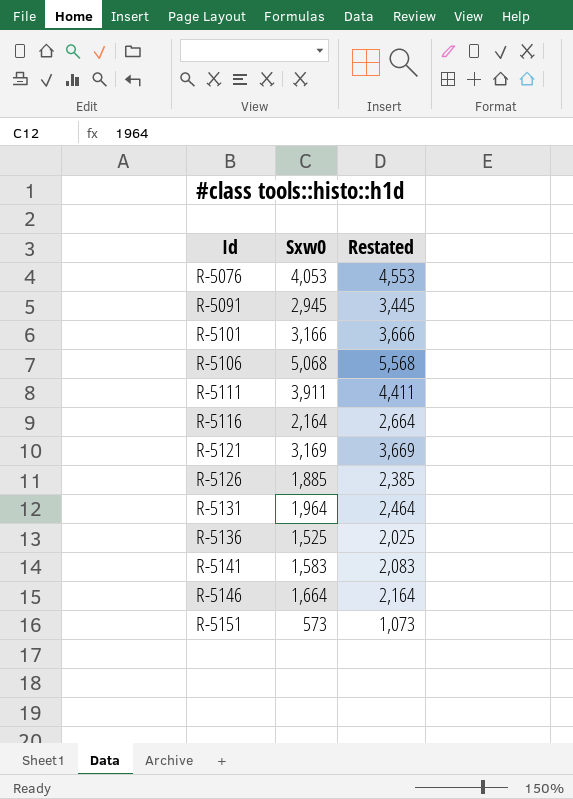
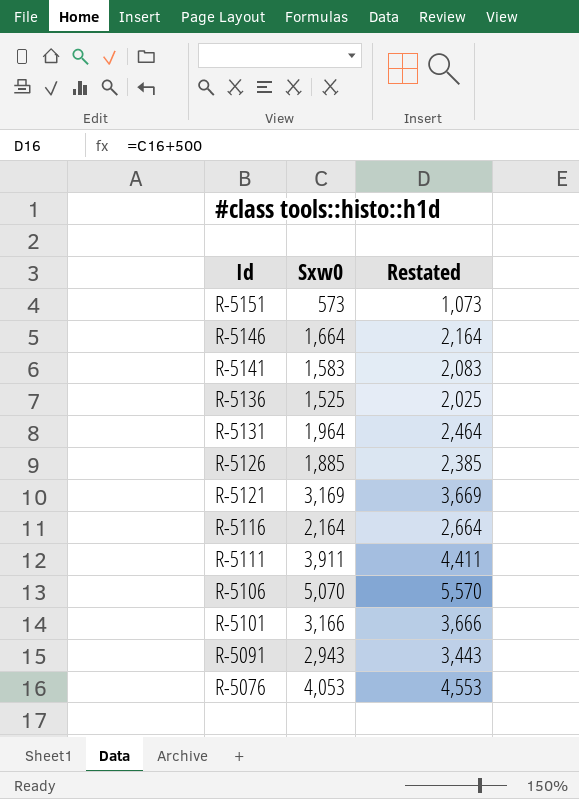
row order: Id ascending -> Id descending
R-5106 | Sxw0: 5,068 -> 5,070
R-5106 | Restated: 5,568 -> 5,570
R-5091 | Sxw0: 2,945 -> 2,943
R-5091 | Restated: 3,445 -> 3,443

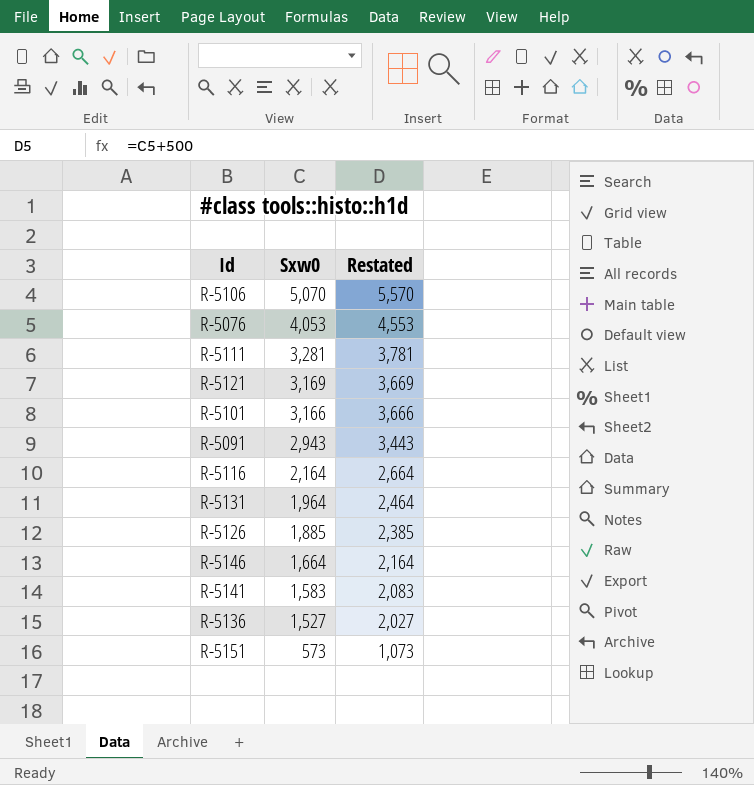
row order: Id descending -> Sxw0 descending
R-5111 | Sxw0: 3,911 -> 3,281
R-5111 | Restated: 4,411 -> 3,781
R-5136 | Sxw0: 1,525 -> 1,527
R-5136 | Restated: 2,025 -> 2,027

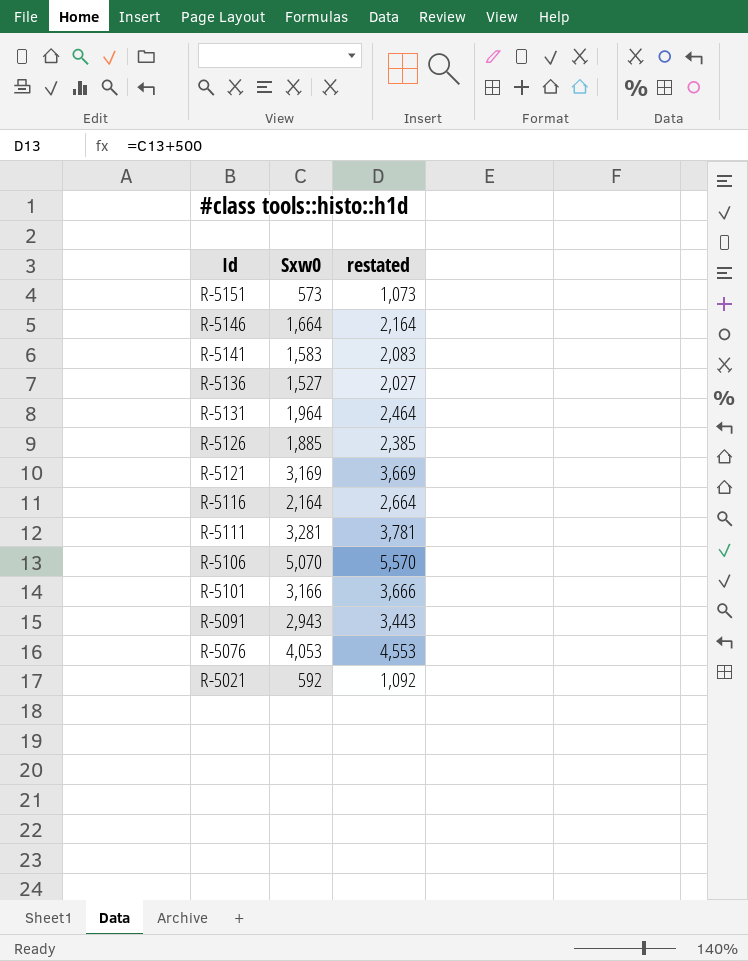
row order: Sxw0 descending -> Id descending
column name: Restated -> restated
row R-5021: none -> 592 | 1,092

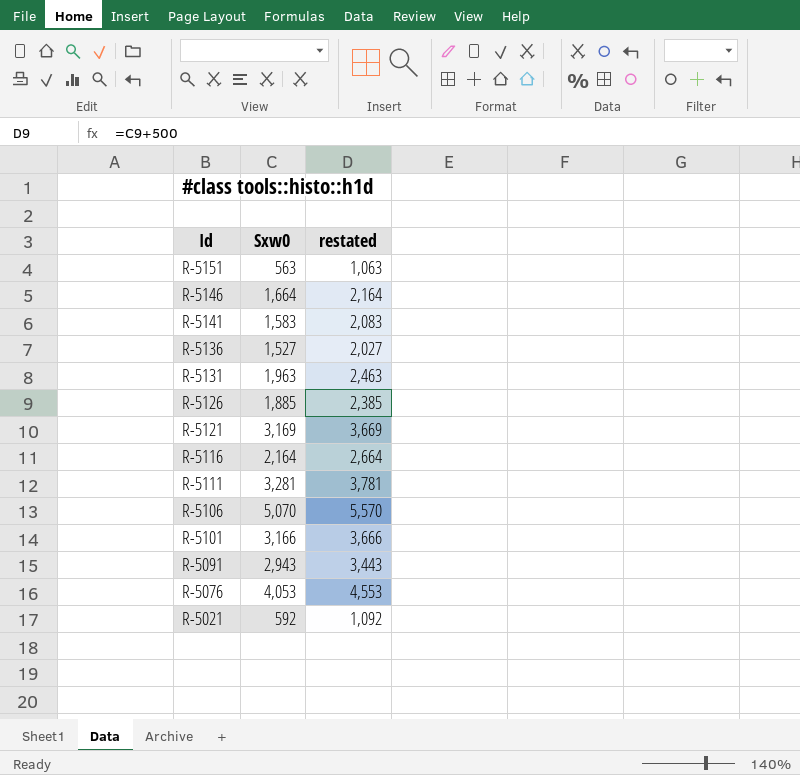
R-5151 | Sxw0: 573 -> 563
R-5151 | restated: 1,073 -> 1,063
R-5131 | Sxw0: 1,964 -> 1,963
R-5131 | restated: 2,464 -> 2,463

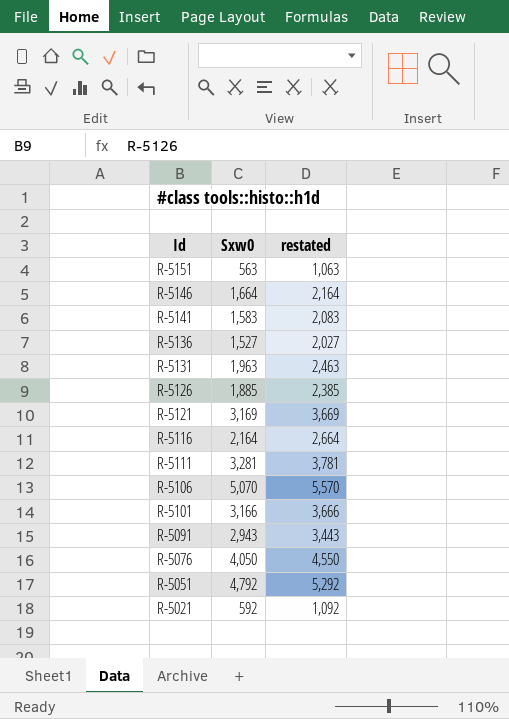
R-5076 | Sxw0: 4,053 -> 4,050
R-5076 | restated: 4,553 -> 4,550
row R-5051: none -> 4,792 | 5,292

